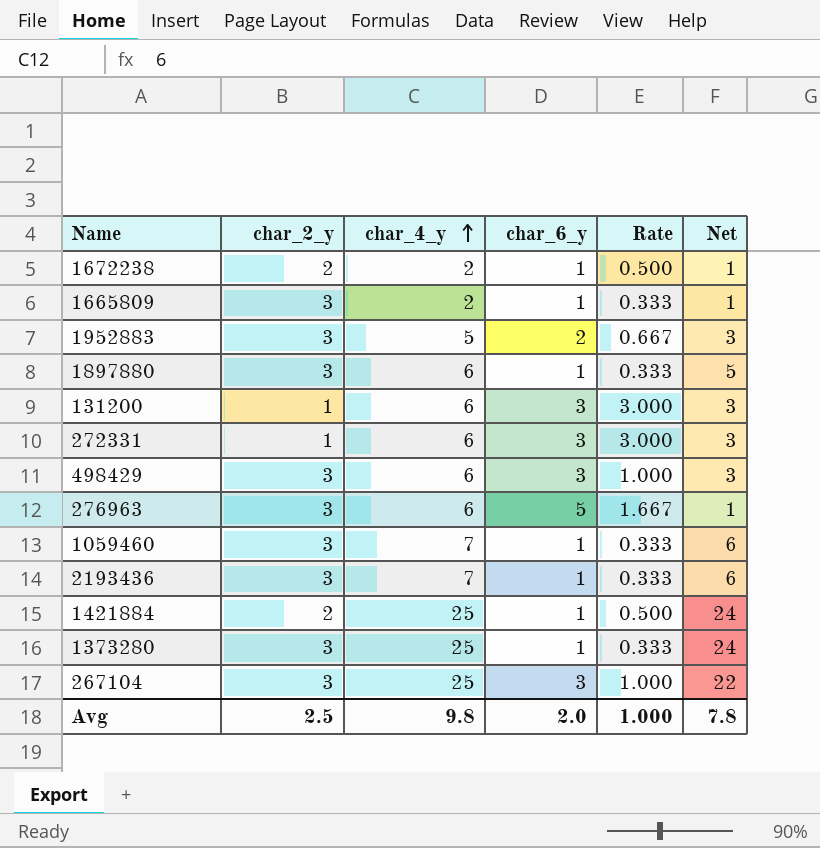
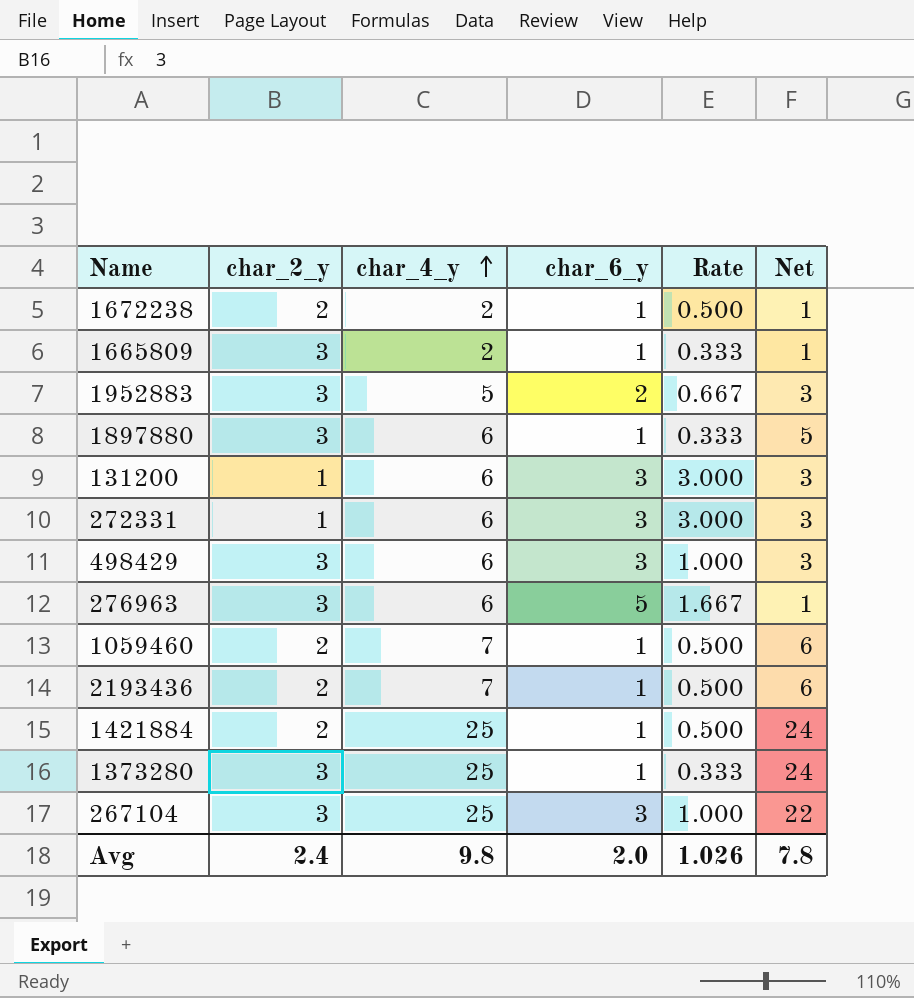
1059460 | char_2_y: 3 -> 2
1059460 | Rate: 0.333 -> 0.500
2193436 | char_2_y: 3 -> 2
2193436 | Rate: 0.333 -> 0.500
Avg | char_2_y: 2.5 -> 2.4
Avg | Rate: 1.000 -> 1.026

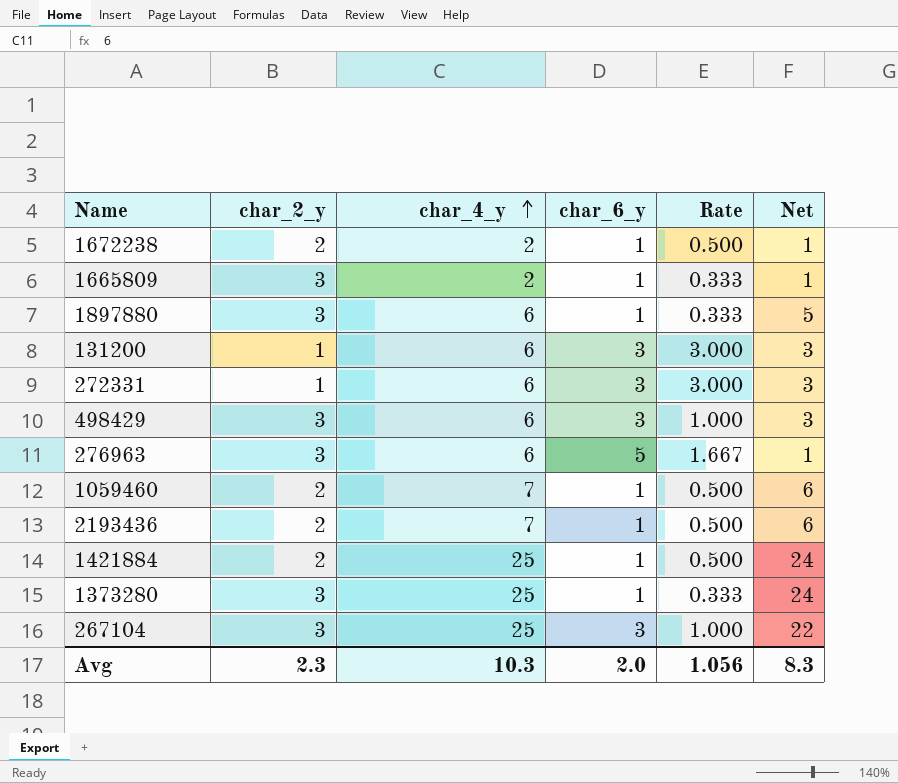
row 1952883: 3 | 5 | 2 | 0.667 | 3 -> none
Avg | char_2_y: 2.4 -> 2.3
Avg | char_4_y: 9.8 -> 10.3
Avg | Rate: 1.026 -> 1.056
Avg | Net: 7.8 -> 8.3

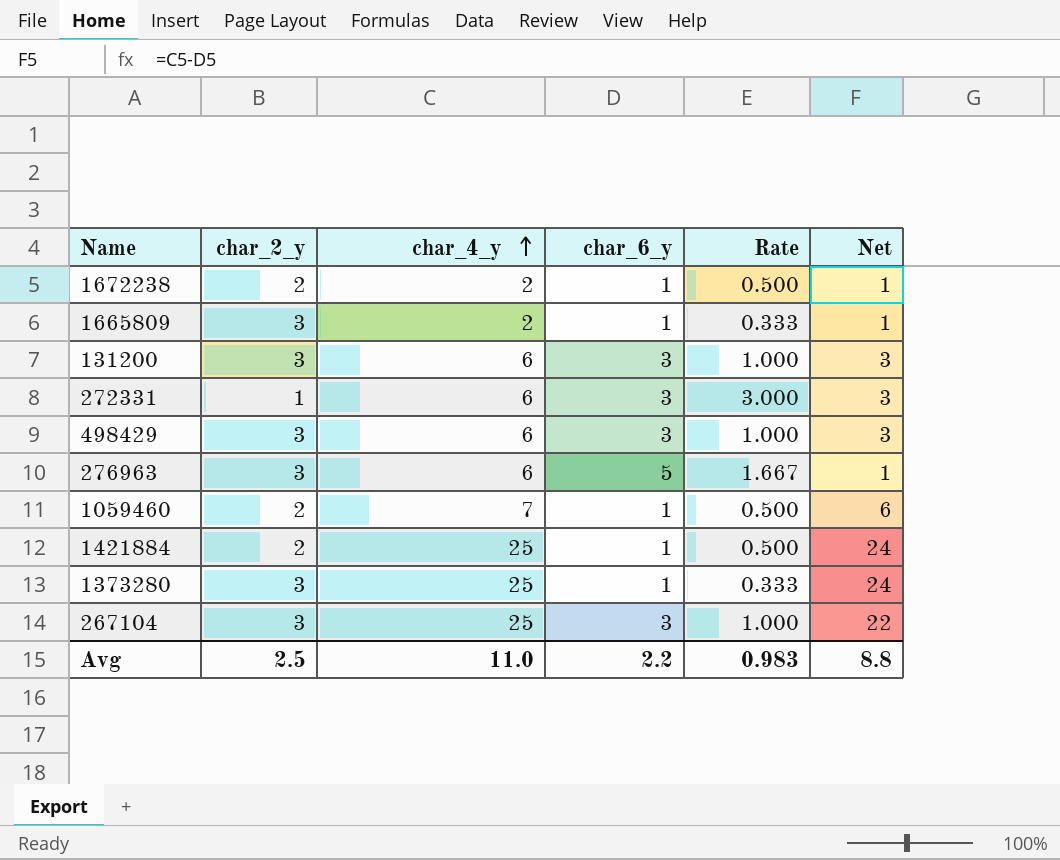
row 1897880: 3 | 6 | 1 | 0.333 | 5 -> none
row 2193436: 2 | 7 | 1 | 0.500 | 6 -> none
131200 | char_2_y: 1 -> 3
131200 | Rate: 3.000 -> 1.000
Avg | char_2_y: 2.3 -> 2.5
Avg | char_4_y: 10.3 -> 11.0
Avg | char_6_y: 2.0 -> 2.2
Avg | Rate: 1.056 -> 0.983
Avg | Net: 8.3 -> 8.8

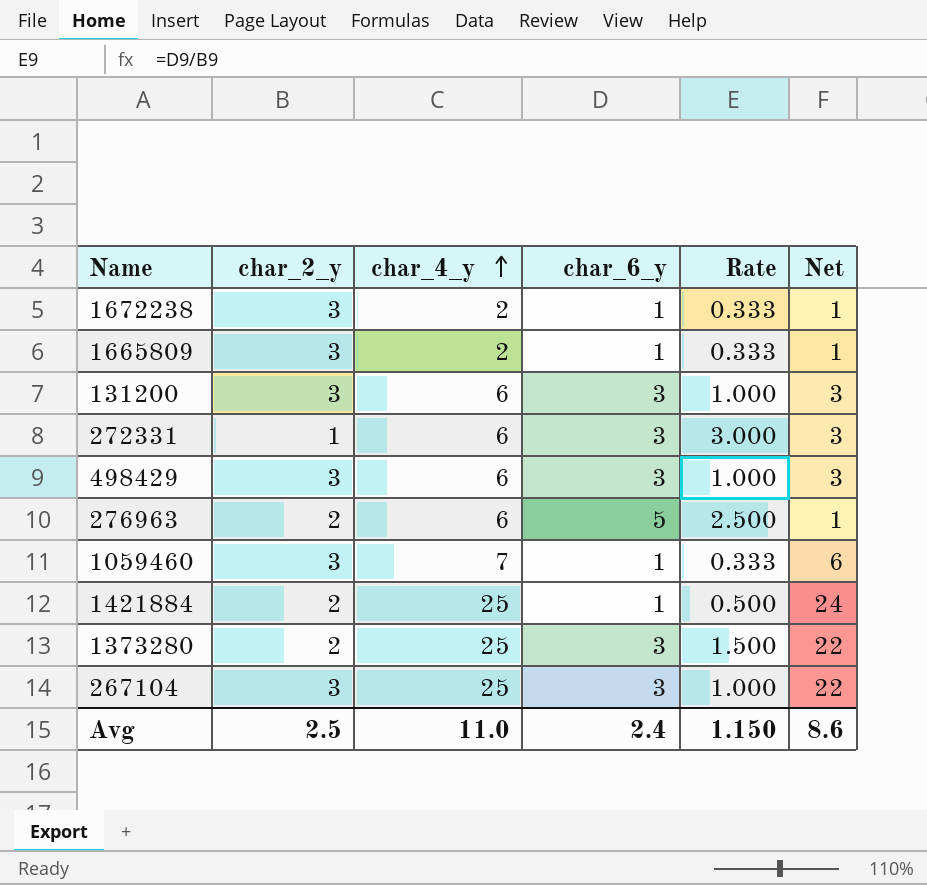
1672238 | char_2_y: 2 -> 3
1672238 | Rate: 0.500 -> 0.333
276963 | char_2_y: 3 -> 2
276963 | Rate: 1.667 -> 2.500
1059460 | char_2_y: 2 -> 3
1059460 | Rate: 0.500 -> 0.333
1373280 | char_2_y: 3 -> 2
1373280 | char_6_y: 1 -> 3
1373280 | Rate: 0.333 -> 1.500
1373280 | Net: 24 -> 22
Avg | char_6_y: 2.2 -> 2.4
Avg | Rate: 0.983 -> 1.150
Avg | Net: 8.8 -> 8.6

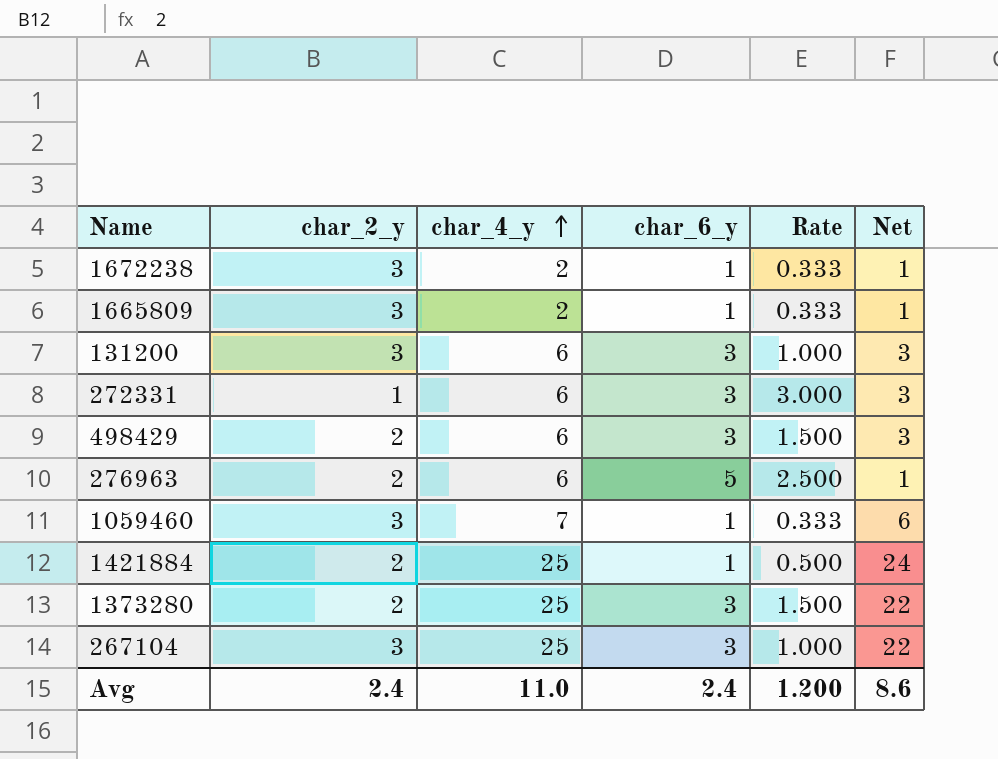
498429 | char_2_y: 3 -> 2
498429 | Rate: 1.000 -> 1.500
Avg | char_2_y: 2.5 -> 2.4
Avg | Rate: 1.150 -> 1.200

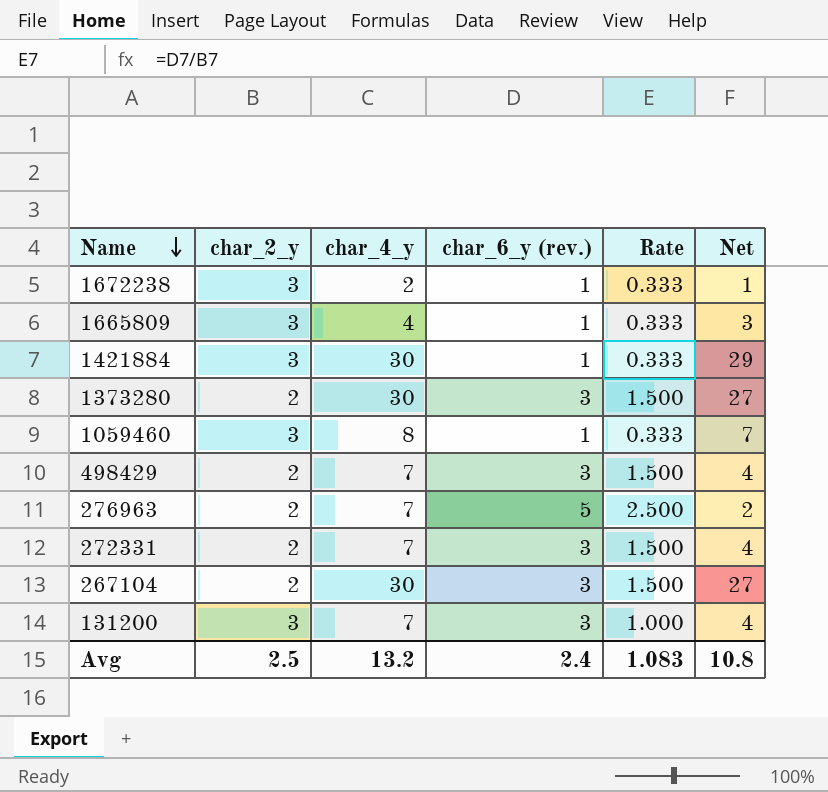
row order: char_4_y ascending -> Name descending
column name: char_6_y -> char_6_y (rev.)
1665809 | char_4_y: 2 -> 4
1665809 | Net: 1 -> 3
1421884 | char_2_y: 2 -> 3
1421884 | char_4_y: 25 -> 30
1421884 | Rate: 0.500 -> 0.333
1421884 | Net: 24 -> 29
1373280 | char_4_y: 25 -> 30
1373280 | Net: 22 -> 27
1059460 | char_4_y: 7 -> 8
1059460 | Net: 6 -> 7
498429 | char_4_y: 6 -> 7
498429 | Net: 3 -> 4
276963 | char_4_y: 6 -> 7
276963 | Net: 1 -> 2
272331 | char_2_y: 1 -> 2
272331 | char_4_y: 6 -> 7
272331 | Rate: 3.000 -> 1.500
272331 | Net: 3 -> 4
267104 | char_2_y: 3 -> 2
267104 | char_4_y: 25 -> 30
267104 | Rate: 1.000 -> 1.500
267104 | Net: 22 -> 27
131200 | char_4_y: 6 -> 7
131200 | Net: 3 -> 4
Avg | char_2_y: 2.4 -> 2.5
Avg | char_4_y: 11.0 -> 13.2
Avg | Rate: 1.200 -> 1.083
Avg | Net: 8.6 -> 10.8

